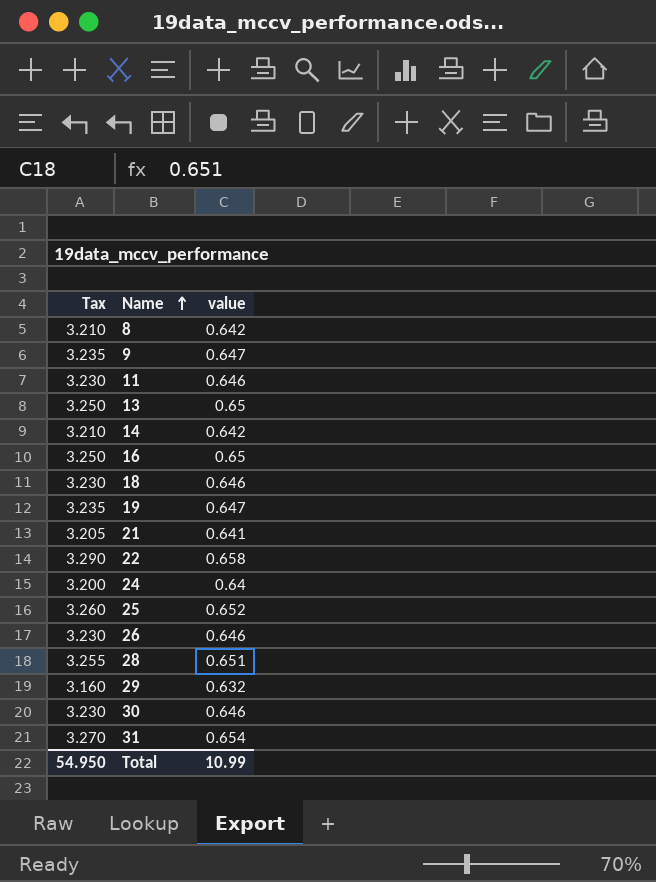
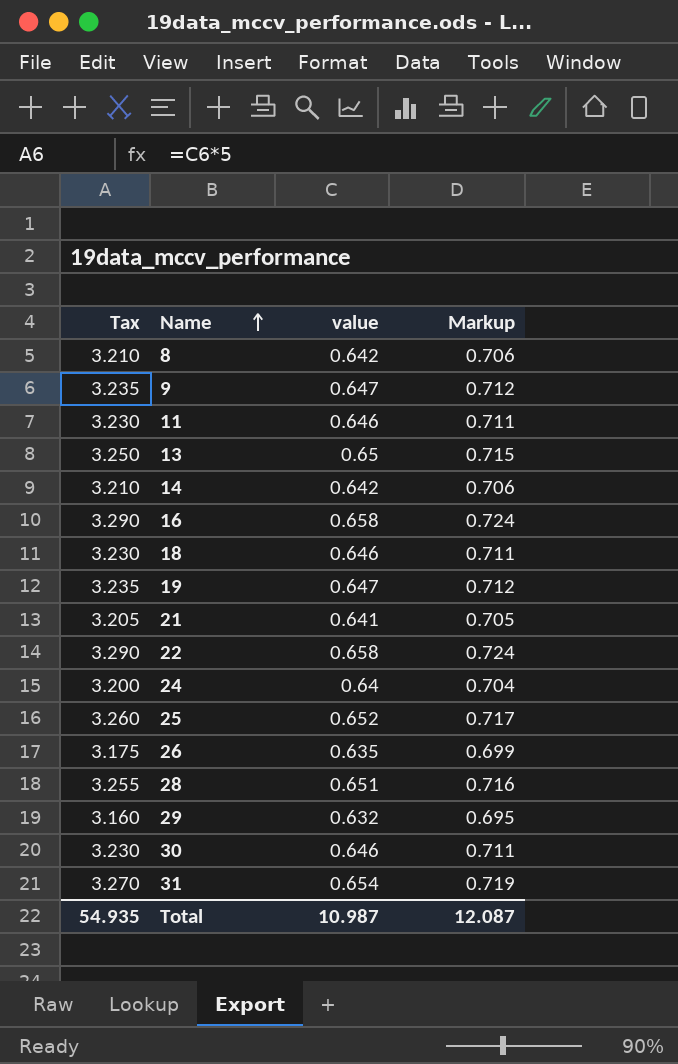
column Markup | formula: none -> [value] * 1.1
16 | Tax: 3.250 -> 3.290
16 | value: 0.65 -> 0.658
26 | Tax: 3.230 -> 3.175
26 | value: 0.646 -> 0.635
Total | Tax: 54.950 -> 54.935
Total | value: 10.99 -> 10.987

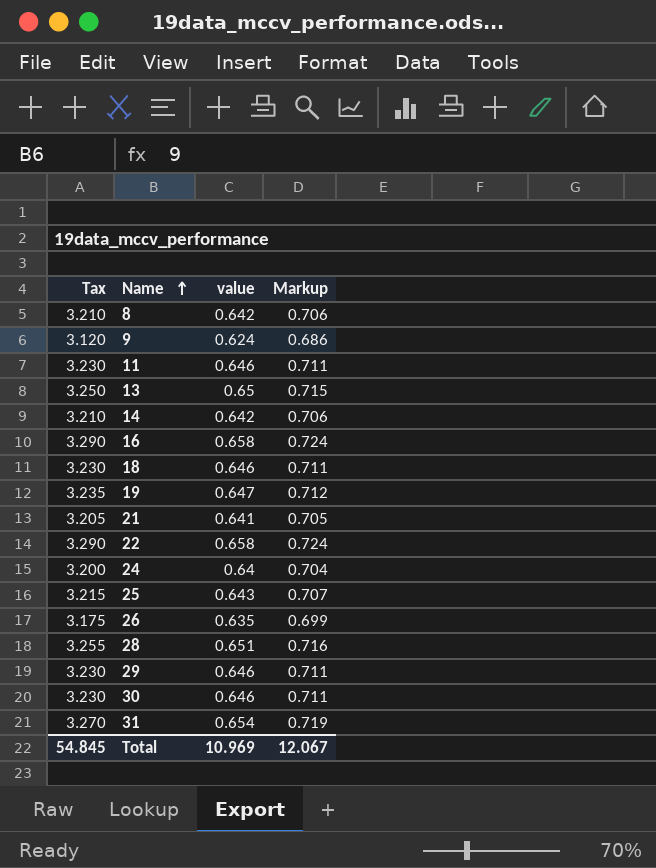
9 | Tax: 3.235 -> 3.120
9 | value: 0.647 -> 0.624
9 | Markup: 0.712 -> 0.686
25 | Tax: 3.260 -> 3.215
25 | value: 0.652 -> 0.643
25 | Markup: 0.717 -> 0.707
29 | Tax: 3.160 -> 3.230
29 | value: 0.632 -> 0.646
29 | Markup: 0.695 -> 0.711
Total | Tax: 54.935 -> 54.845
Total | value: 10.987 -> 10.969
Total | Markup: 12.087 -> 12.067

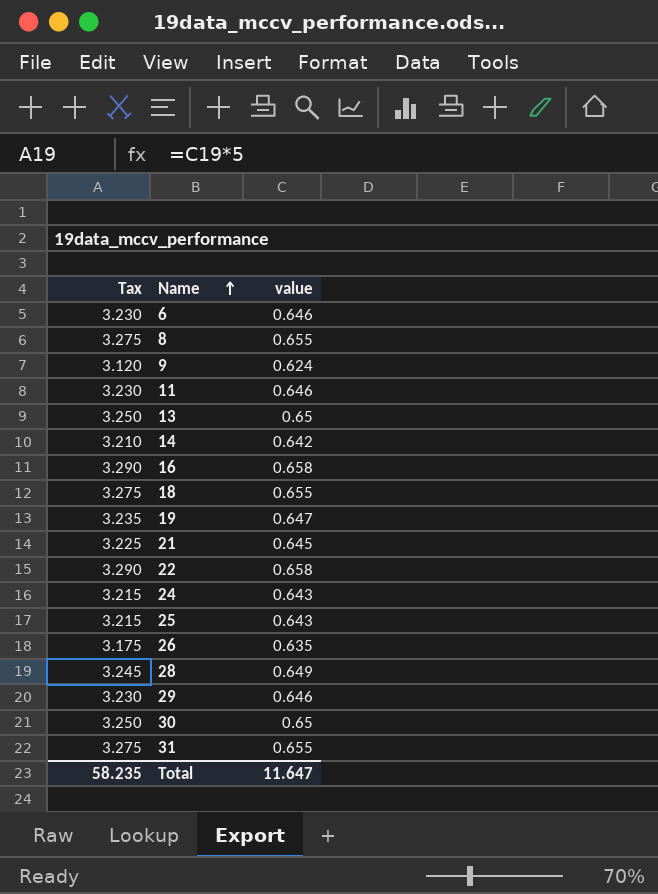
column Markup | formula: [value] * 1.1 -> none
row 6: none -> 3.230 | 0.646
8 | Tax: 3.210 -> 3.275
8 | value: 0.642 -> 0.655
18 | Tax: 3.230 -> 3.275
18 | value: 0.646 -> 0.655
21 | Tax: 3.205 -> 3.225
21 | value: 0.641 -> 0.645
24 | Tax: 3.200 -> 3.215
24 | value: 0.64 -> 0.643
28 | Tax: 3.255 -> 3.245
28 | value: 0.651 -> 0.649
30 | Tax: 3.230 -> 3.250
30 | value: 0.646 -> 0.65
31 | Tax: 3.270 -> 3.275
31 | value: 0.654 -> 0.655
Total | Tax: 54.845 -> 58.235
Total | value: 10.969 -> 11.647

